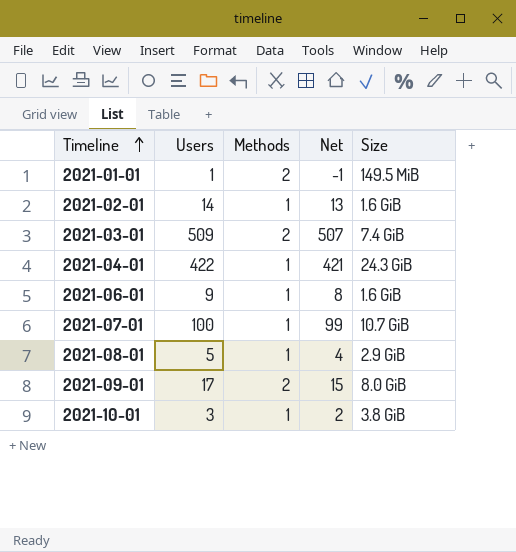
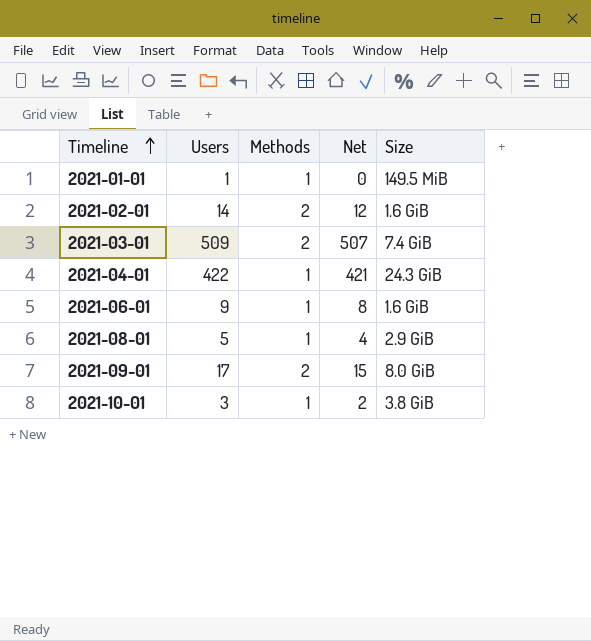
row 2021-07-01: 100 | 1 | 99 | 10.7 GiB -> none
2021-01-01 | Methods: 2 -> 1
2021-01-01 | Net: -1 -> 0
2021-02-01 | Methods: 1 -> 2
2021-02-01 | Net: 13 -> 12

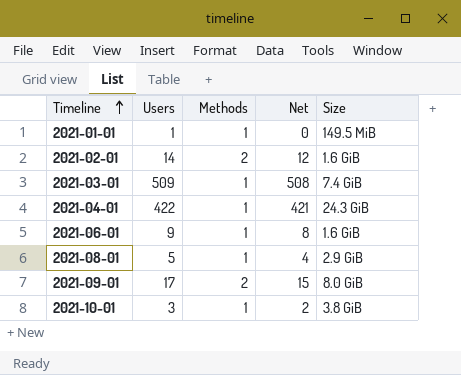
2021-03-01 | Methods: 2 -> 1
2021-03-01 | Net: 507 -> 508

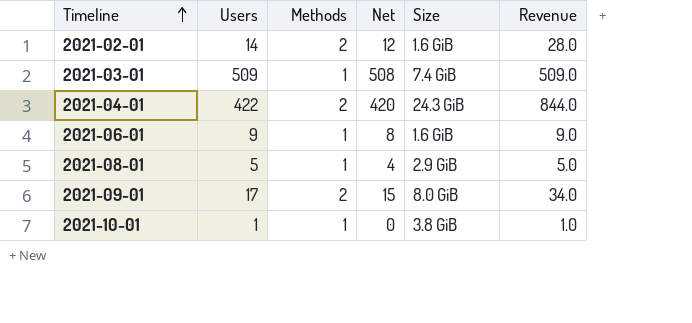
column Revenue | formula: none -> [Users] * [Methods]
row 2021-01-01: 1 | 1 | 0 | 149.5 MiB -> none
2021-04-01 | Methods: 1 -> 2
2021-04-01 | Net: 421 -> 420
2021-10-01 | Users: 3 -> 1
2021-10-01 | Net: 2 -> 0

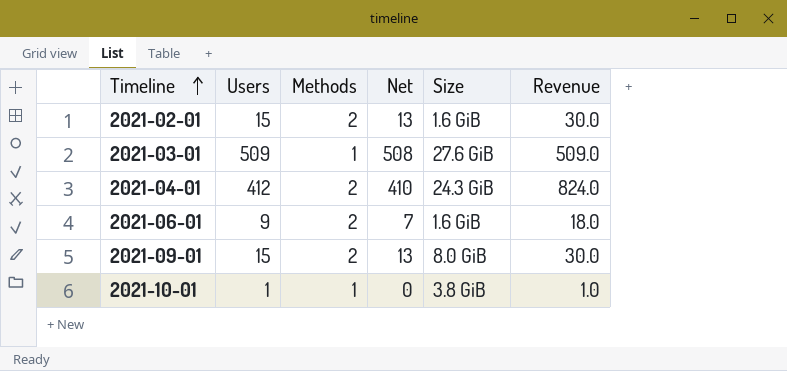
row 2021-08-01: 5 | 1 | 4 | 2.9 GiB | 5.0 -> none
2021-02-01 | Users: 14 -> 15
2021-02-01 | Net: 12 -> 13
2021-02-01 | Revenue: 28.0 -> 30.0
2021-03-01 | Size: 7.4 GiB -> 27.6 GiB
2021-04-01 | Users: 422 -> 412
2021-04-01 | Net: 420 -> 410
2021-04-01 | Revenue: 844.0 -> 824.0
2021-06-01 | Methods: 1 -> 2
2021-06-01 | Net: 8 -> 7
2021-06-01 | Revenue: 9.0 -> 18.0
2021-09-01 | Users: 17 -> 15
2021-09-01 | Net: 15 -> 13
2021-09-01 | Revenue: 34.0 -> 30.0

